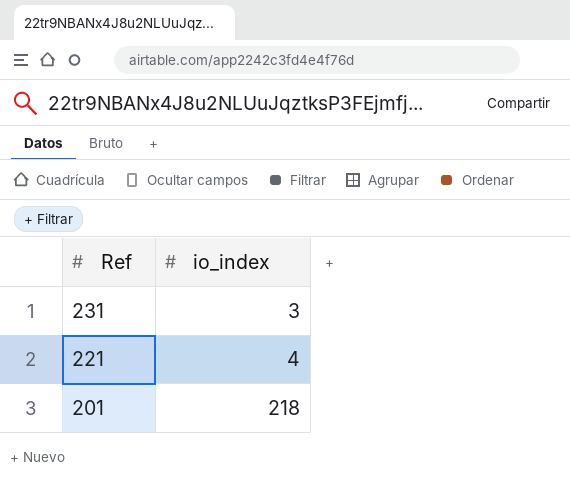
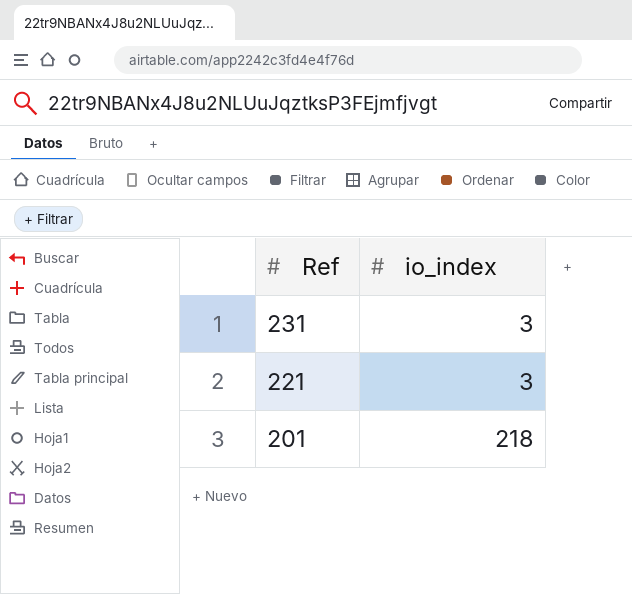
221 | io_index: 4 -> 3

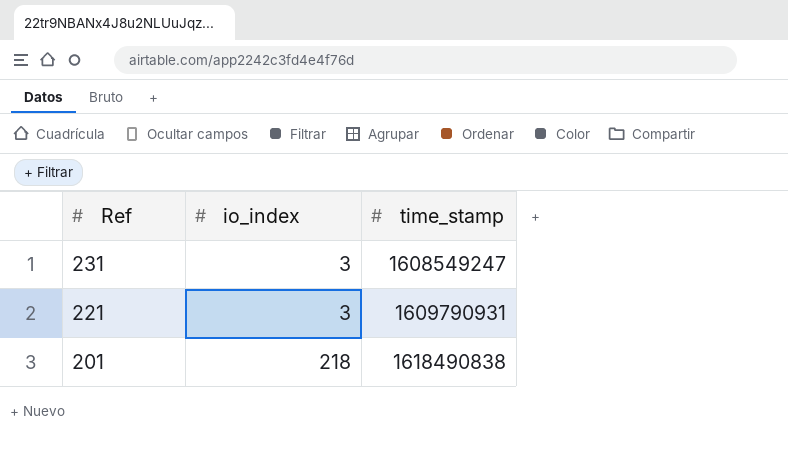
column time_stamp | position: none -> 3

